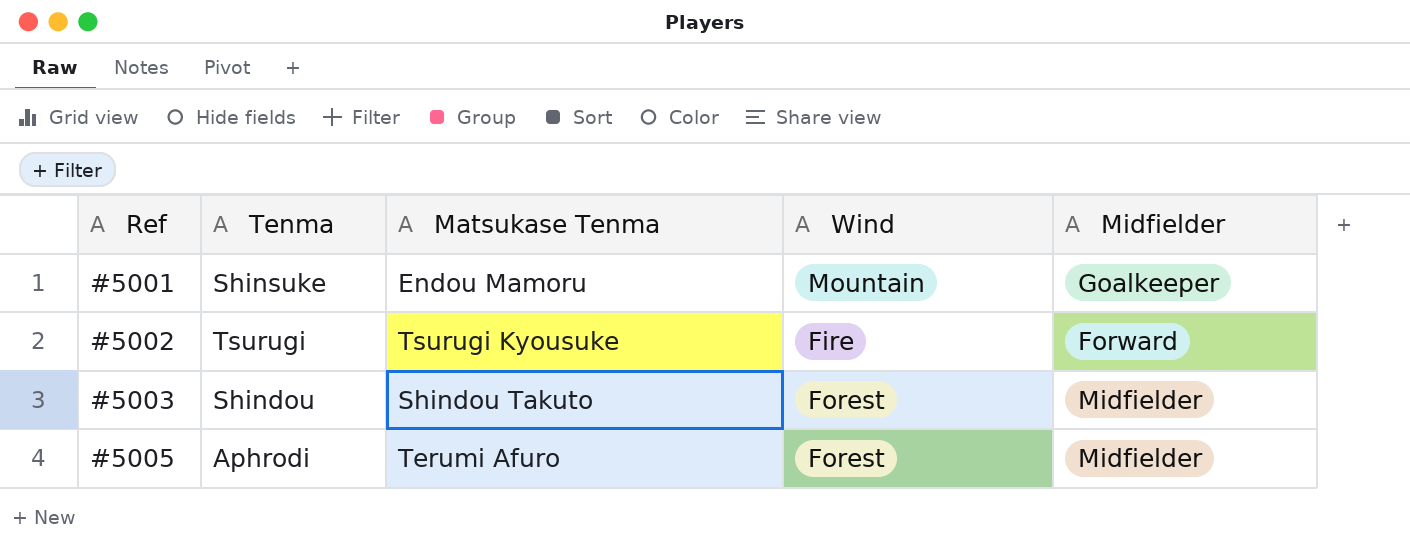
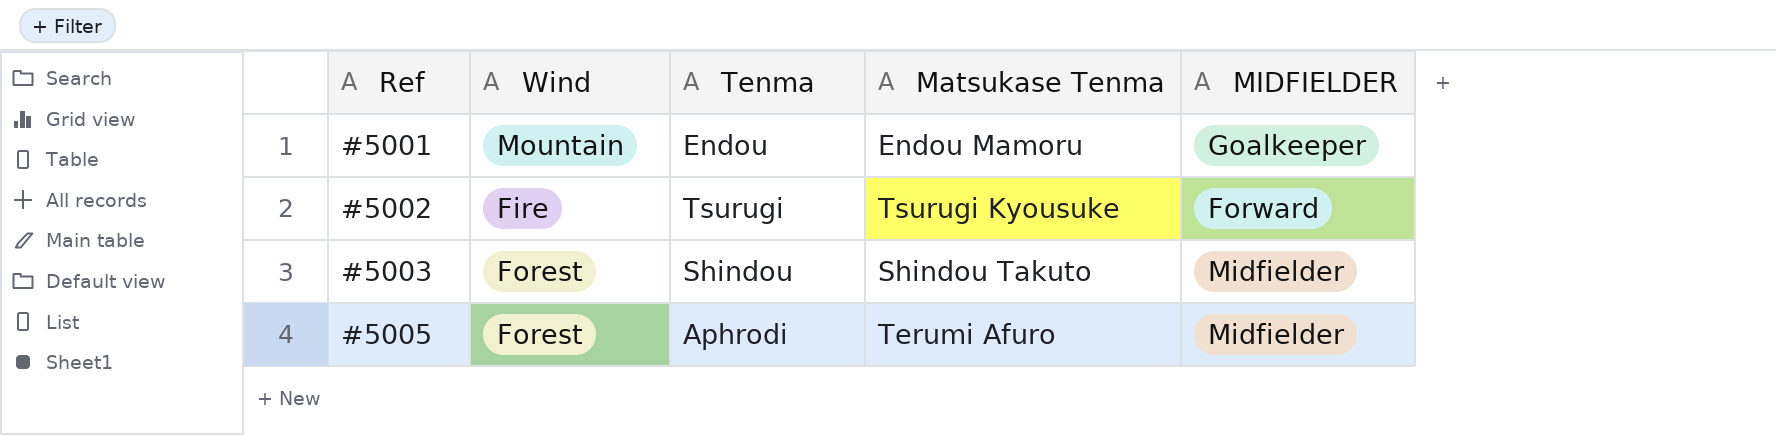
column Wind | position: 4 -> 2
column name: Midfielder -> MIDFIELDER
#5001 | Tenma: Shinsuke -> Endou

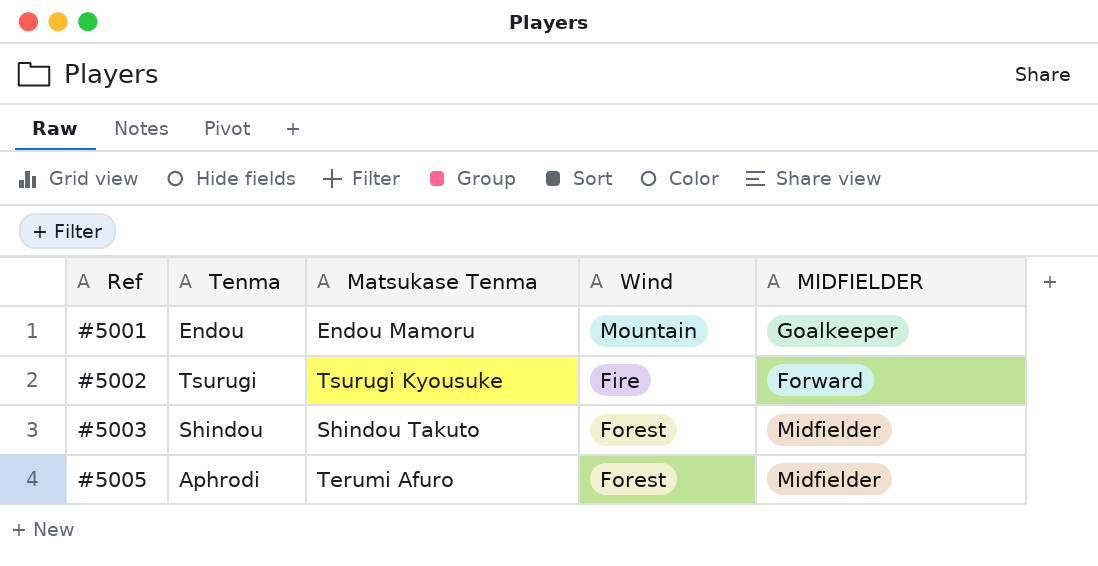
column Wind | position: 2 -> 4

